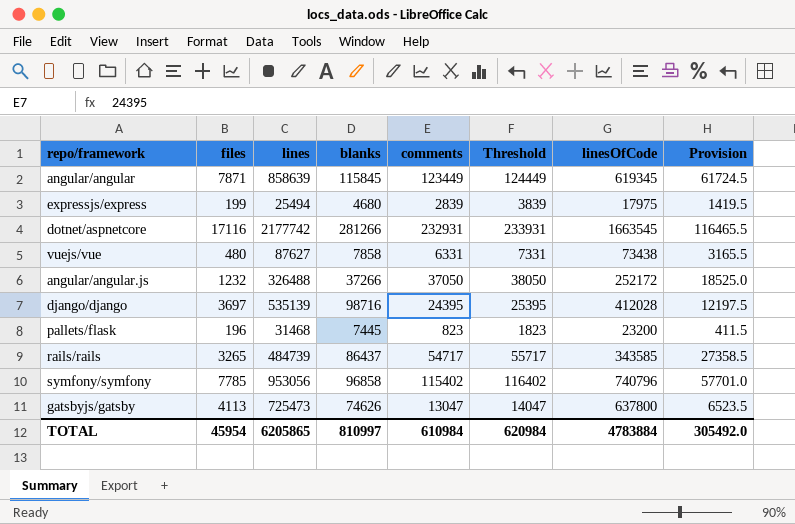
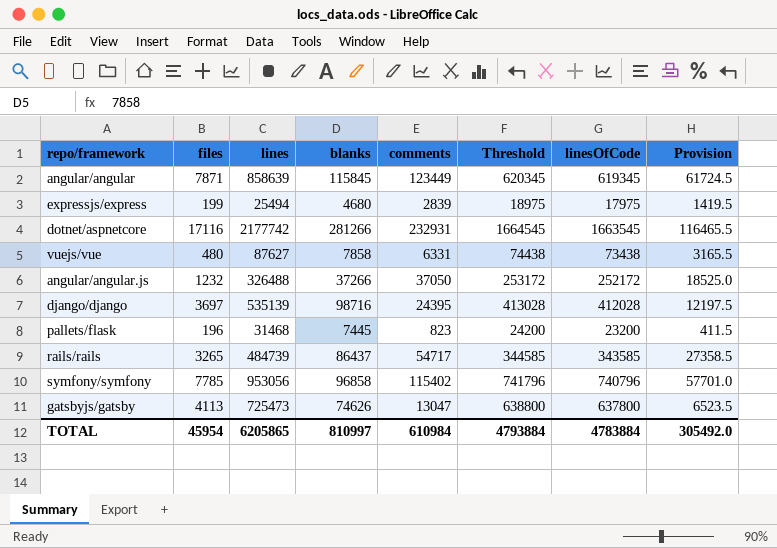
column Threshold | formula: [comments] + 1000 -> [linesOfCode] + 1000
TOTAL | Threshold: 620984 -> 4793884

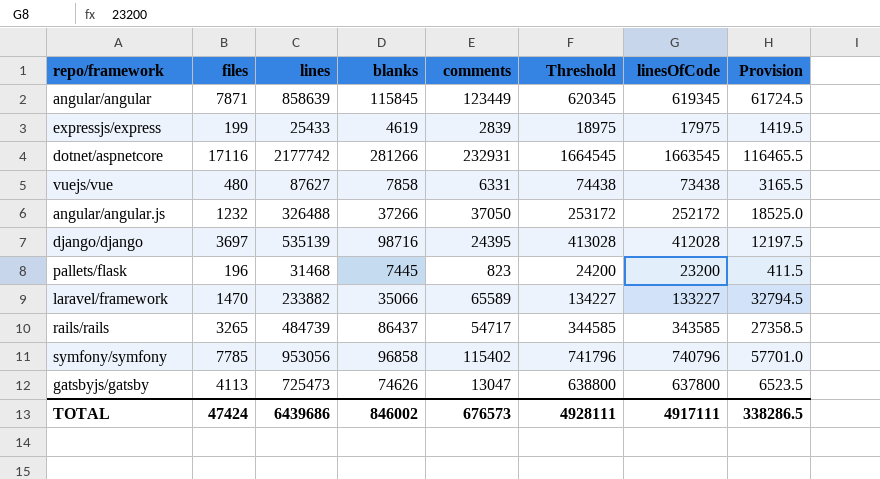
expressjs/express | lines: 25494 -> 25433
expressjs/express | blanks: 4680 -> 4619
row laravel/framework: none -> 1470 | 233882 | 35066 | 65589 | 134227 | 133227 | 32794.5
TOTAL | files: 45954 -> 47424
TOTAL | lines: 6205865 -> 6439686
TOTAL | blanks: 810997 -> 846002
TOTAL | comments: 610984 -> 676573
TOTAL | Threshold: 4793884 -> 4928111
TOTAL | linesOfCode: 4783884 -> 4917111
TOTAL | Provision: 305492.0 -> 338286.5

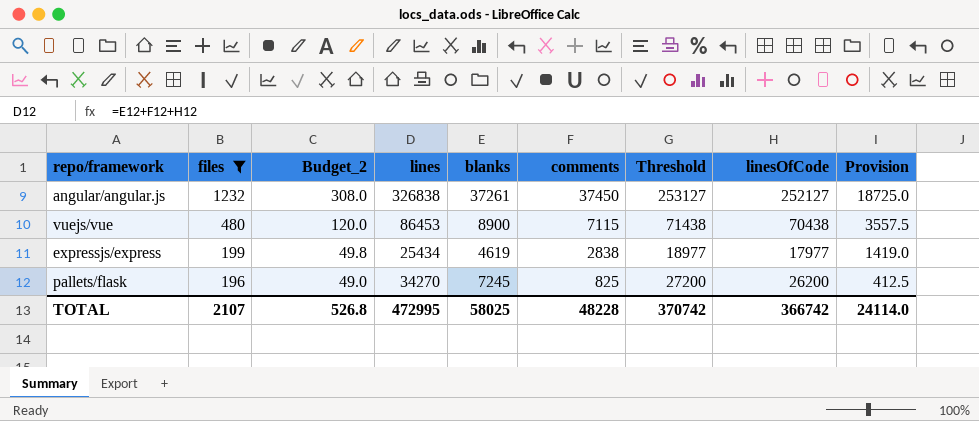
filter: none -> files <= 1232
row order: none -> files descending
column Budget_2 | formula: none -> [files] * 0.25
angular/angular.js | lines: 326488 -> 326838
angular/angular.js | blanks: 37266 -> 37261
angular/angular.js | comments: 37050 -> 37450
angular/angular.js | Threshold: 253172 -> 253127
angular/angular.js | linesOfCode: 252172 -> 252127
angular/angular.js | Provision: 18525.0 -> 18725.0
vuejs/vue | lines: 87627 -> 86453
vuejs/vue | blanks: 7858 -> 8900
vuejs/vue | comments: 6331 -> 7115
vuejs/vue | Threshold: 74438 -> 71438
vuejs/vue | linesOfCode: 73438 -> 70438
vuejs/vue | Provision: 3165.5 -> 3557.5
expressjs/express | lines: 25433 -> 25434
expressjs/express | comments: 2839 -> 2838
expressjs/express | Threshold: 18975 -> 18977
expressjs/express | linesOfCode: 17975 -> 17977
expressjs/express | Provision: 1419.5 -> 1419.0
pallets/flask | lines: 31468 -> 34270
pallets/flask | blanks: 7445 -> 7245
pallets/flask | comments: 823 -> 825
pallets/flask | Threshold: 24200 -> 27200
pallets/flask | linesOfCode: 23200 -> 26200
pallets/flask | Provision: 411.5 -> 412.5
TOTAL | files: 47424 -> 2107
TOTAL | lines: 6439686 -> 472995
TOTAL | blanks: 846002 -> 58025
TOTAL | comments: 676573 -> 48228
TOTAL | Threshold: 4928111 -> 370742
TOTAL | linesOfCode: 4917111 -> 366742
TOTAL | Provision: 338286.5 -> 24114.0

